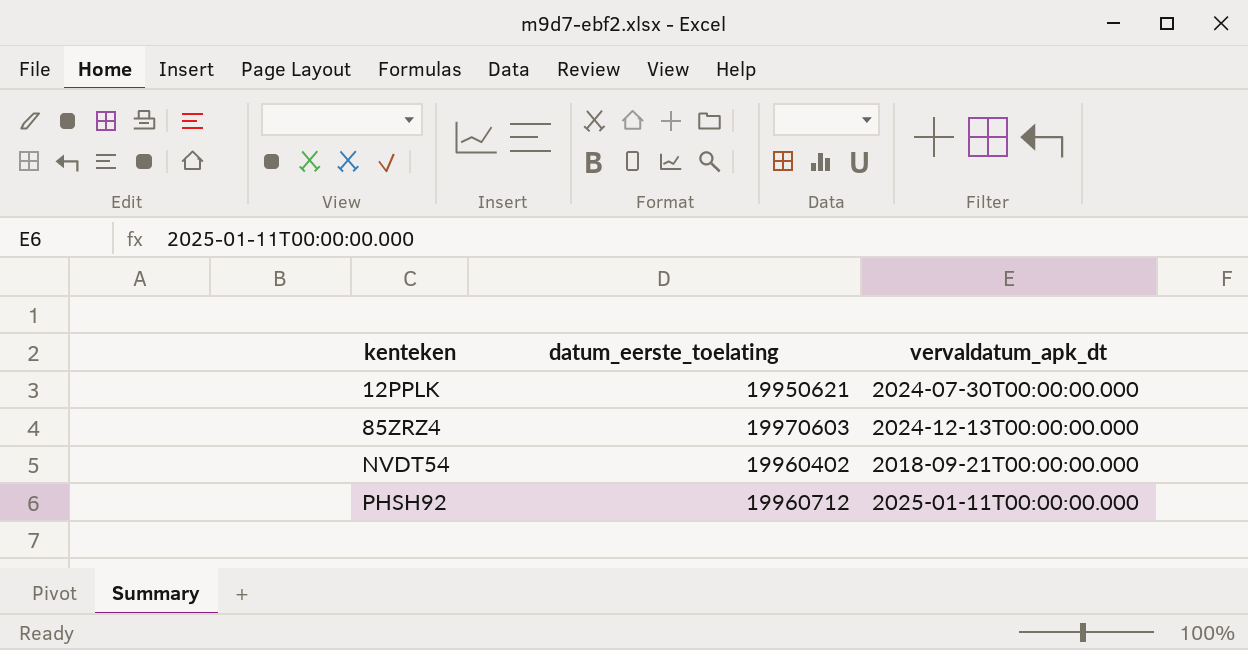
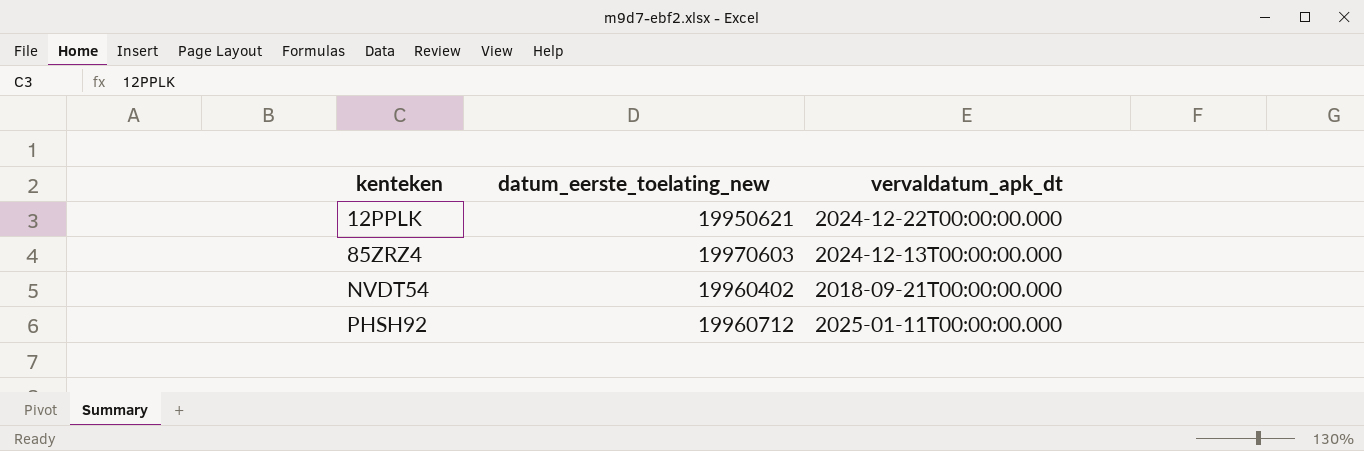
column name: datum_eerste_toelating -> datum_eerste_toelating_new
12PPLK | vervaldatum_apk_dt: 2024-07-30T00:00:00.000 -> 2024-12-22T00:00:00.000

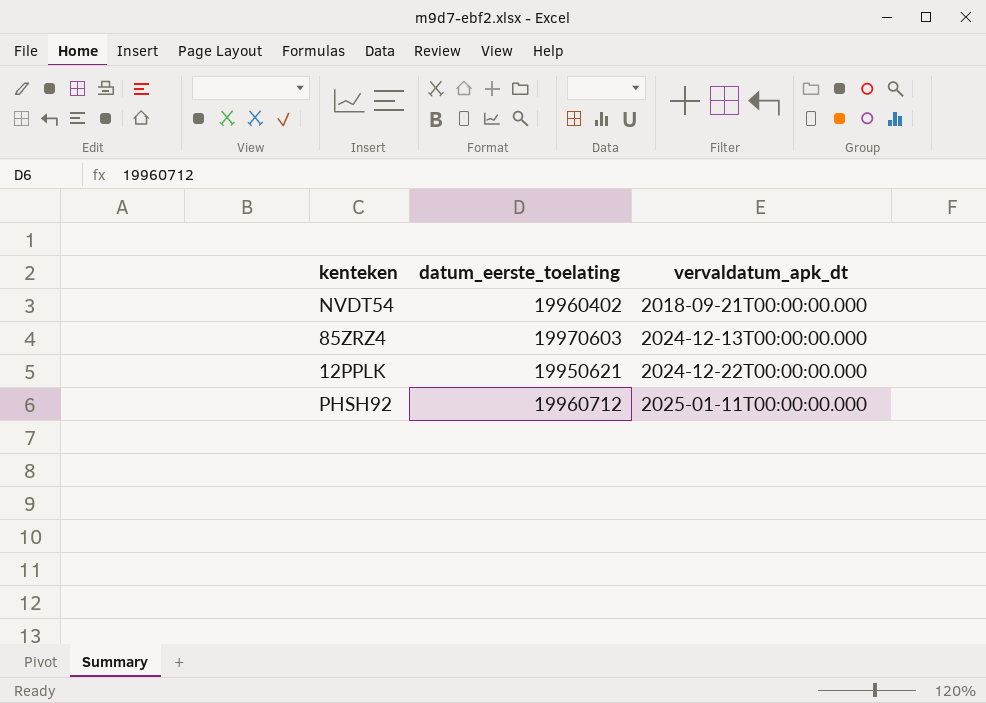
row order: kenteken ascending -> vervaldatum_apk_dt ascending
column name: datum_eerste_toelating_new -> datum_eerste_toelating

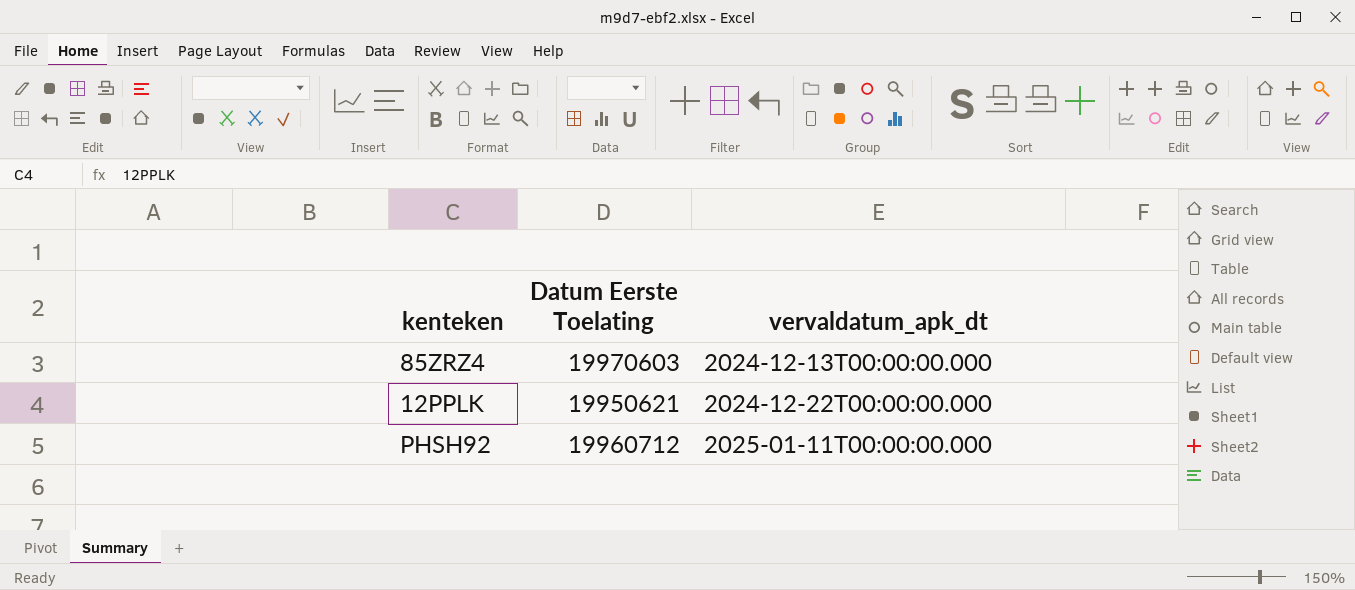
column name: datum_eerste_toelating -> Datum Eerste Toelating
row NVDT54: 19960402 | 2018-09-21T00:00:00.000 -> none

